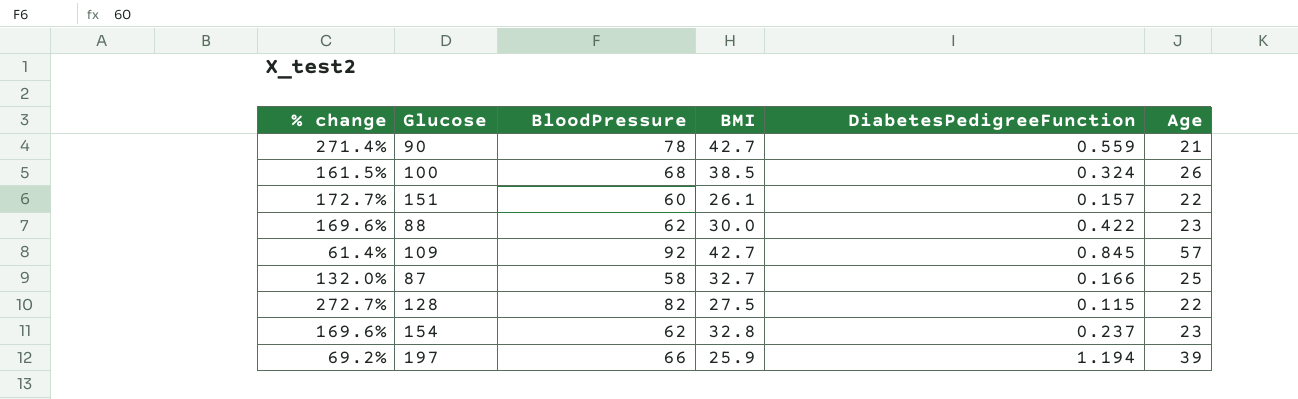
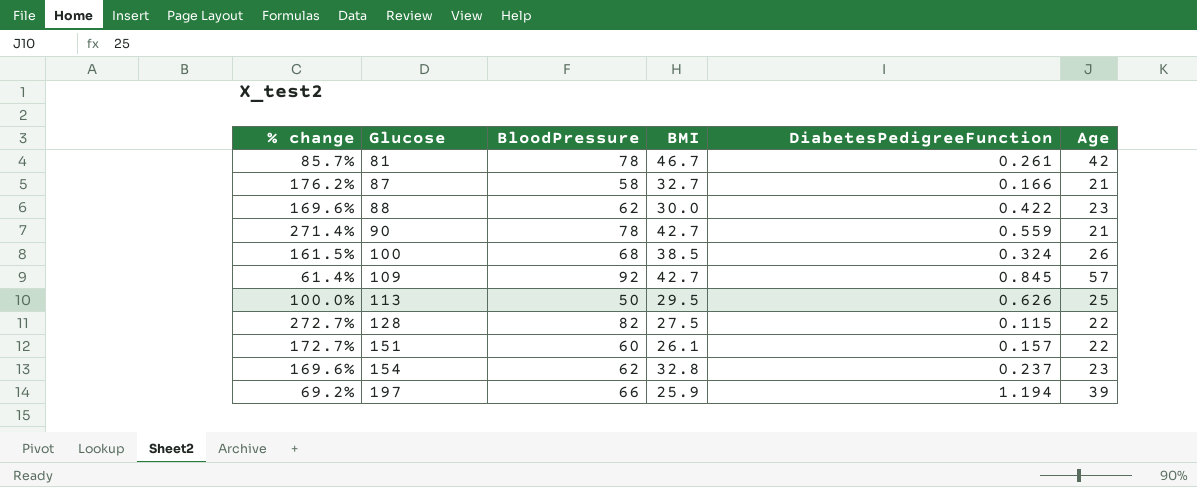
row order: none -> Glucose ascending
row 81: none -> 85.7% | 78 | 46.7 | 0.261 | 42
87 | % change: 132.0% -> 176.2%
87 | Age: 25 -> 21
row 113: none -> 100.0% | 50 | 29.5 | 0.626 | 25

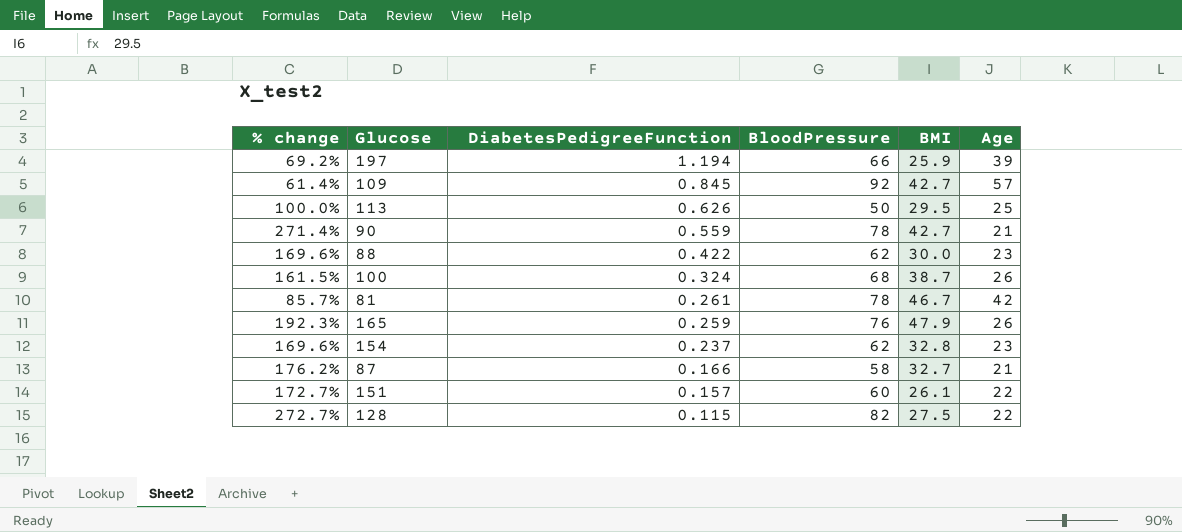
row order: Glucose ascending -> DiabetesPedigreeFunction descending
column DiabetesPedigreeFunction | position: 5 -> 3
100 | BMI: 38.5 -> 38.7
row 165: none -> 192.3% | 0.259 | 76 | 47.9 | 26

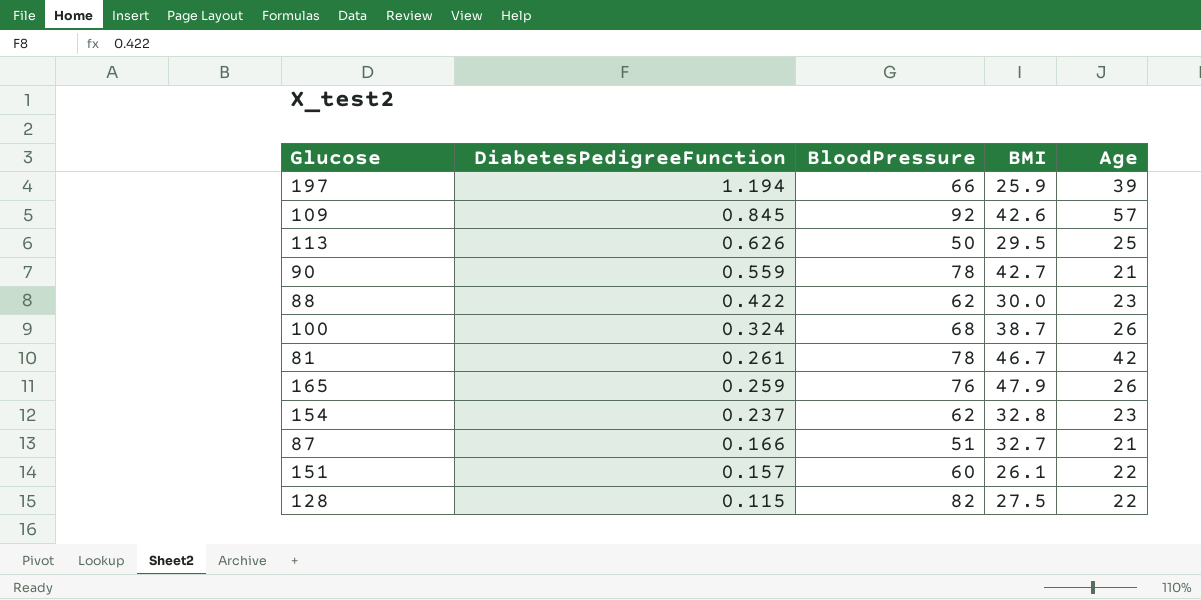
column % change | formula: ([BloodPressure] - [Age]) / [Age] -> none
109 | BMI: 42.7 -> 42.6
87 | BloodPressure: 58 -> 51

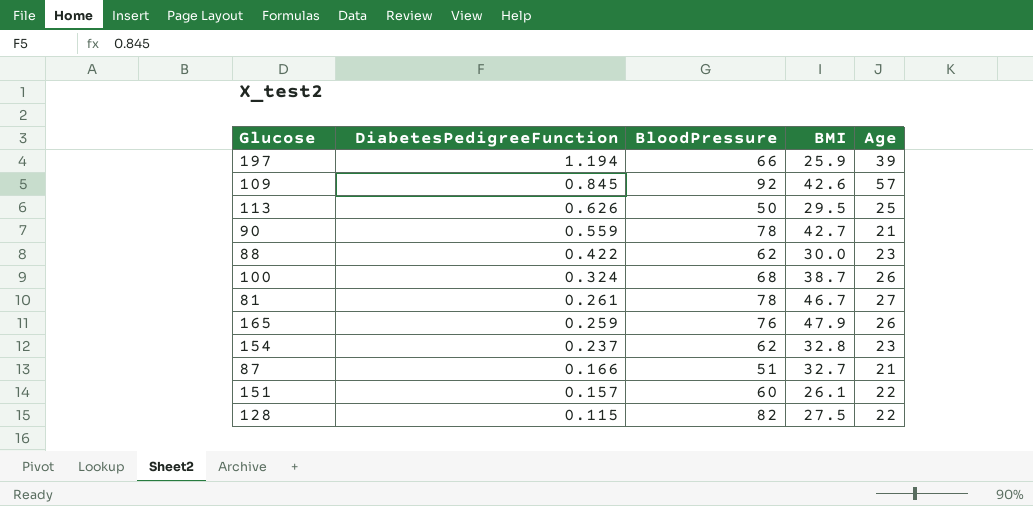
81 | Age: 42 -> 27

